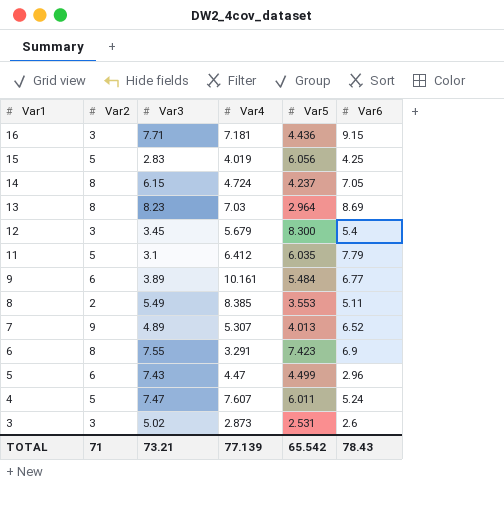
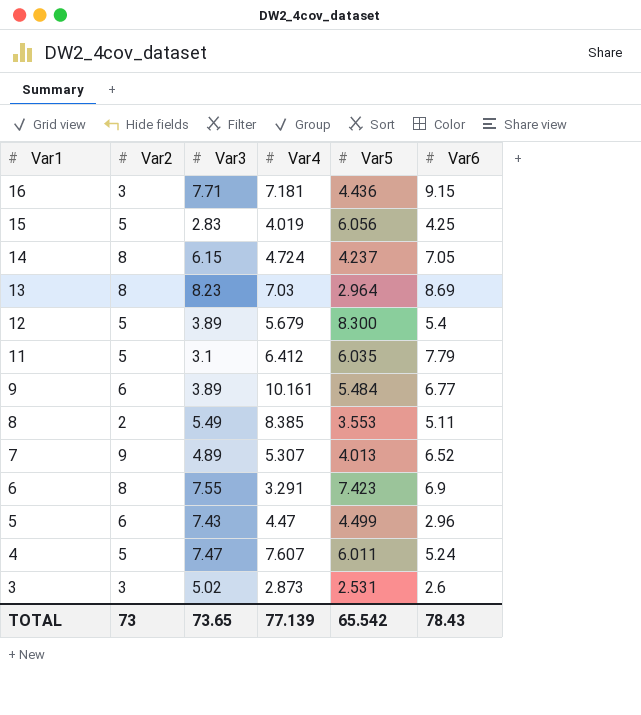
12 | Var2: 3 -> 5
12 | Var3: 3.45 -> 3.89
TOTAL | Var2: 71 -> 73
TOTAL | Var3: 73.21 -> 73.65

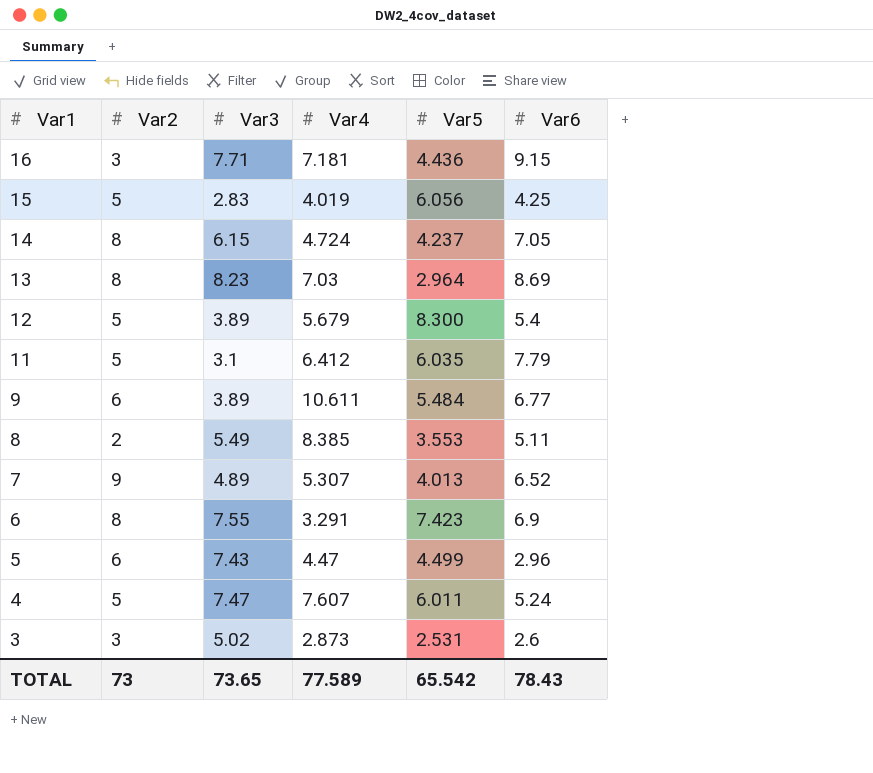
9 | Var4: 10.161 -> 10.611
TOTAL | Var4: 77.139 -> 77.589

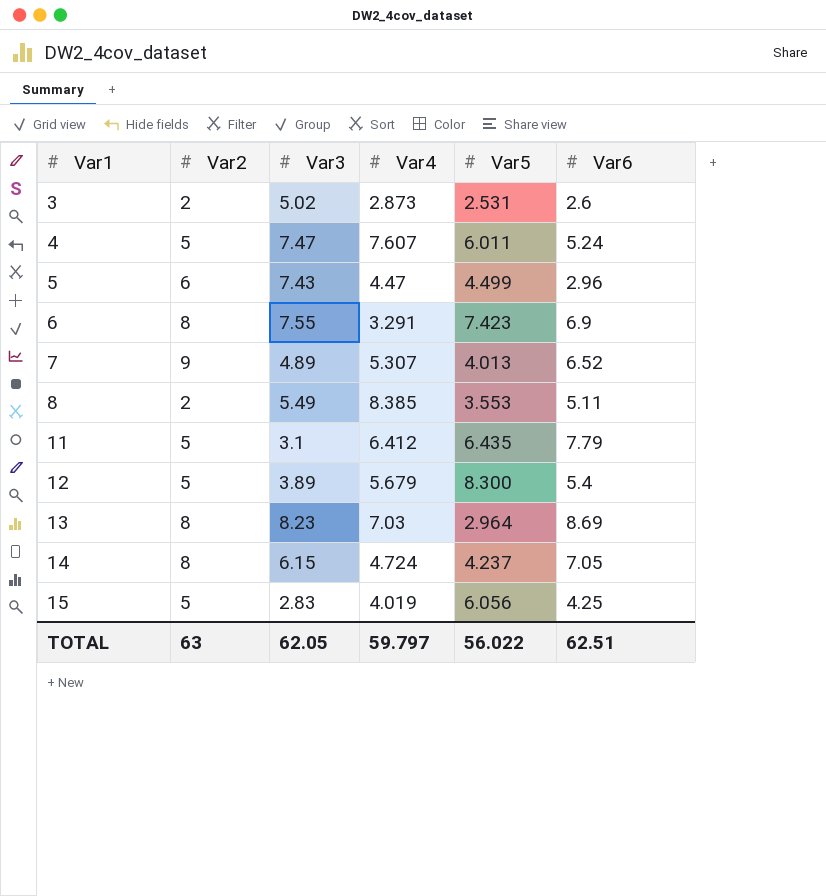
row order: Var1 descending -> Var1 ascending
row 16: 3 | 7.71 | 7.181 | 4.436 | 9.15 -> none
row 9: 6 | 3.89 | 10.611 | 5.484 | 6.77 -> none
3 | Var2: 3 -> 2
11 | Var5: 6.035 -> 6.435
TOTAL | Var2: 73 -> 63
TOTAL | Var3: 73.65 -> 62.05
TOTAL | Var4: 77.589 -> 59.797
TOTAL | Var5: 65.542 -> 56.022
TOTAL | Var6: 78.43 -> 62.51

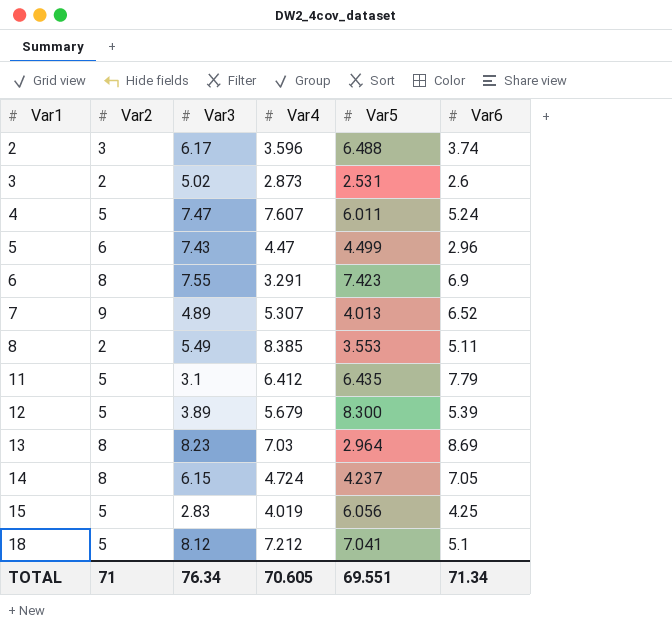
row 2: none -> 3 | 6.17 | 3.596 | 6.488 | 3.74
12 | Var6: 5.4 -> 5.39
row 18: none -> 5 | 8.12 | 7.212 | 7.041 | 5.1
TOTAL | Var2: 63 -> 71
TOTAL | Var3: 62.05 -> 76.34
TOTAL | Var4: 59.797 -> 70.605
TOTAL | Var5: 56.022 -> 69.551
TOTAL | Var6: 62.51 -> 71.34

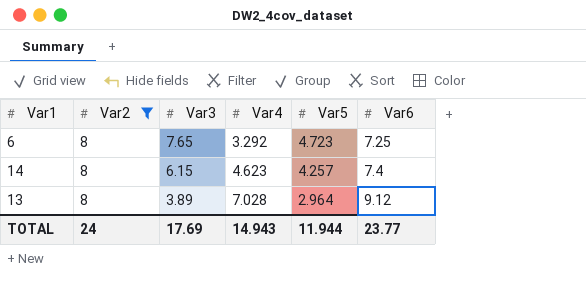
filter: none -> Var2 = 8
row order: Var1 ascending -> Var3 descending
6 | Var3: 7.55 -> 7.65
6 | Var4: 3.291 -> 3.292
6 | Var5: 7.423 -> 4.723
6 | Var6: 6.9 -> 7.25
14 | Var4: 4.724 -> 4.623
14 | Var5: 4.237 -> 4.257
14 | Var6: 7.05 -> 7.4
13 | Var3: 8.23 -> 3.89
13 | Var4: 7.03 -> 7.028
13 | Var6: 8.69 -> 9.12
TOTAL | Var2: 71 -> 24
TOTAL | Var3: 76.34 -> 17.69
TOTAL | Var4: 70.605 -> 14.943
TOTAL | Var5: 69.551 -> 11.944
TOTAL | Var6: 71.34 -> 23.77

